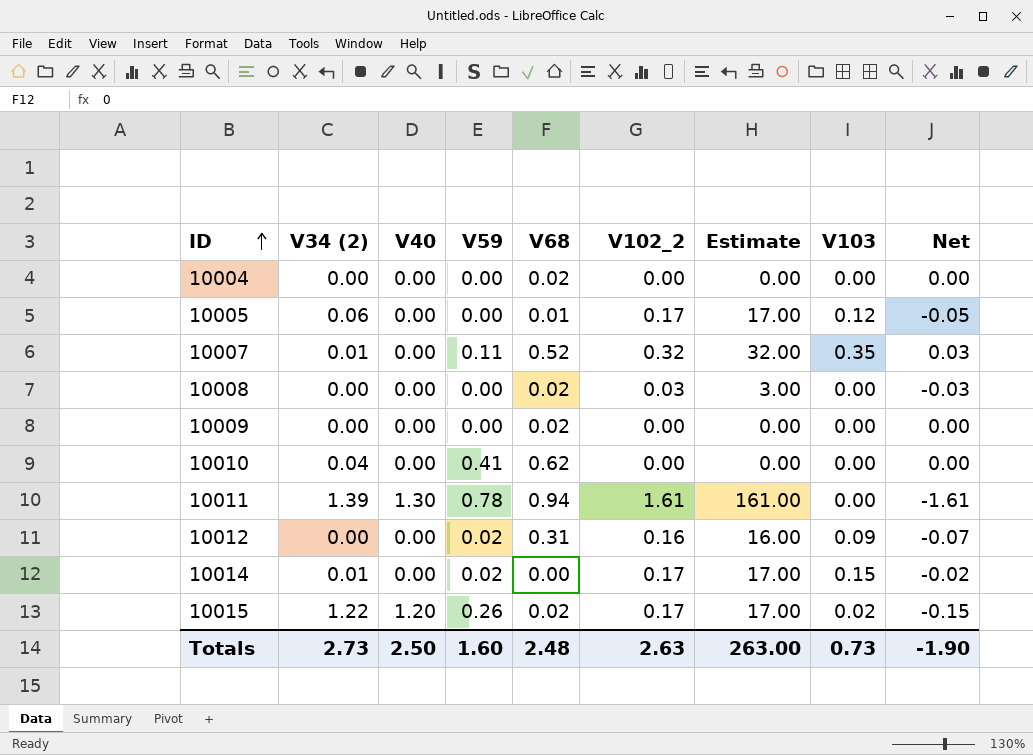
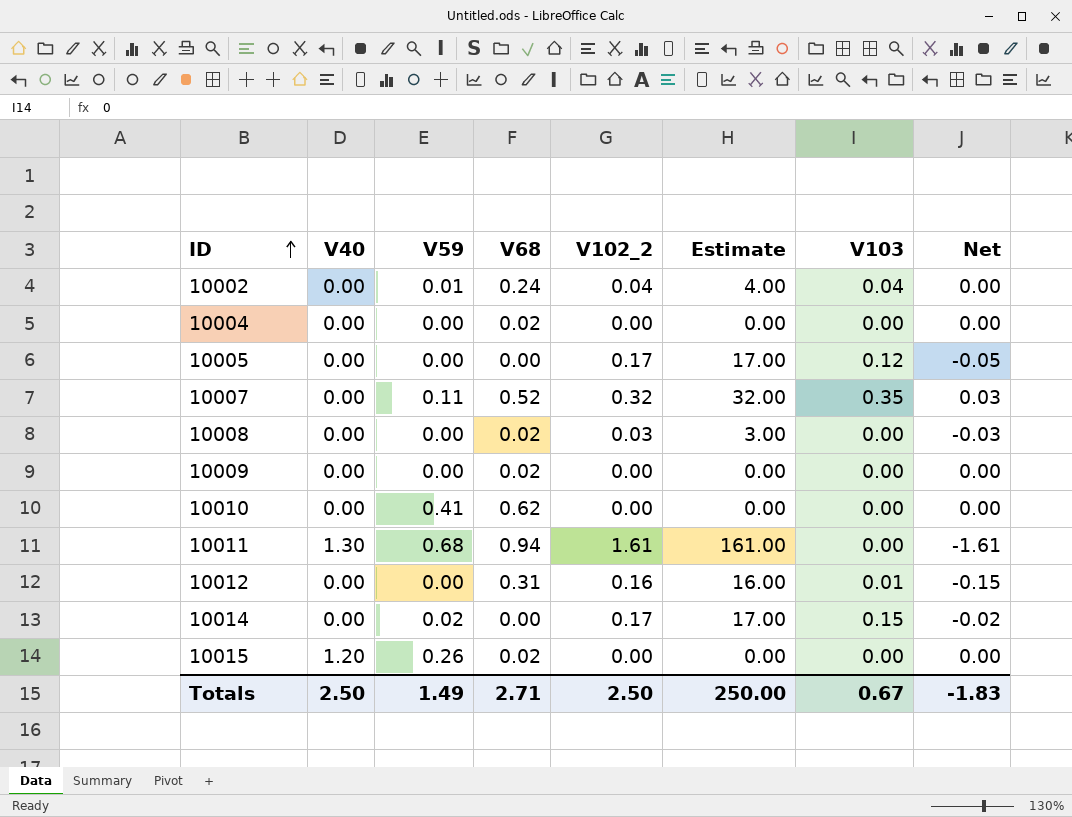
column V34 (2) | position: 2 -> none
row 10002: none -> 0.00 | 0.01 | 0.24 | 0.04 | 4.00 | 0.04 | 0.00
10005 | V68: 0.01 -> 0.00
10011 | V59: 0.78 -> 0.68
10012 | V59: 0.02 -> 0.00
10012 | V103: 0.09 -> 0.01
10012 | Net: -0.07 -> -0.15
10015 | V102_2: 0.17 -> 0.00
10015 | Estimate: 17.00 -> 0.00
10015 | V103: 0.02 -> 0.00
10015 | Net: -0.15 -> 0.00
Totals | V59: 1.60 -> 1.49
Totals | V68: 2.48 -> 2.71
Totals | V102_2: 2.63 -> 2.50
Totals | Estimate: 263.00 -> 250.00
Totals | V103: 0.73 -> 0.67
Totals | Net: -1.90 -> -1.83

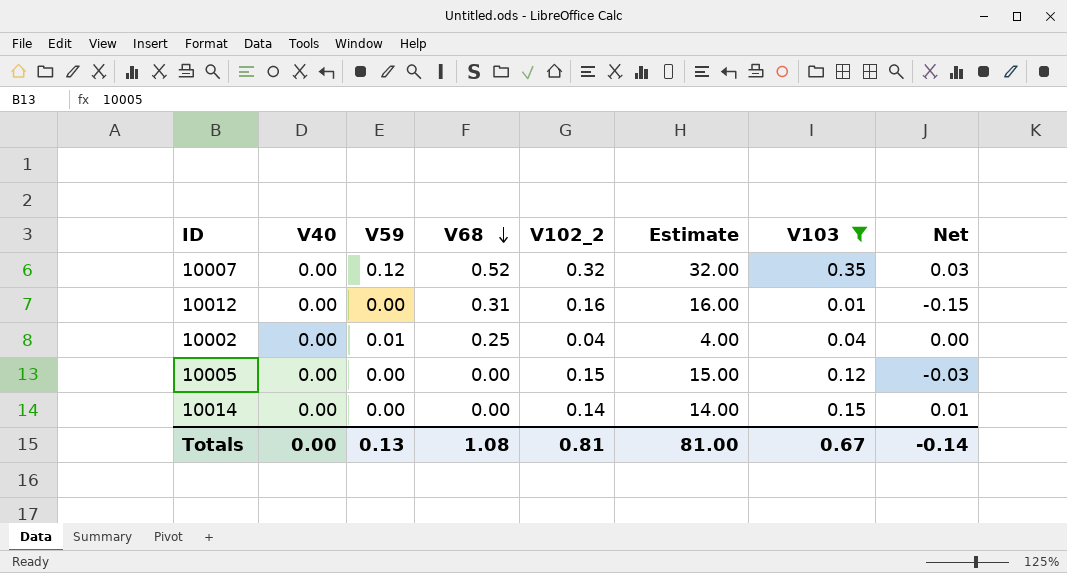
filter: none -> V103 != 0.00
row order: ID ascending -> V68 descending
10007 | V59: 0.11 -> 0.12
10002 | V68: 0.24 -> 0.25
10005 | V102_2: 0.17 -> 0.15
10005 | Estimate: 17.00 -> 15.00
10005 | Net: -0.05 -> -0.03
10014 | V59: 0.02 -> 0.00
10014 | V102_2: 0.17 -> 0.14
10014 | Estimate: 17.00 -> 14.00
10014 | Net: -0.02 -> 0.01
Totals | V40: 2.50 -> 0.00
Totals | V59: 1.49 -> 0.13
Totals | V68: 2.71 -> 1.08
Totals | V102_2: 2.50 -> 0.81
Totals | Estimate: 250.00 -> 81.00
Totals | Net: -1.83 -> -0.14

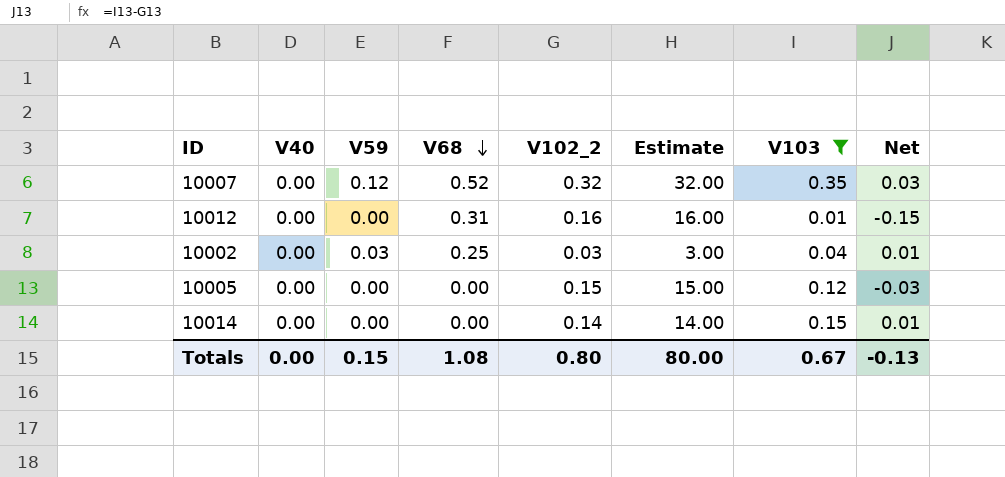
10002 | V59: 0.01 -> 0.03
10002 | V102_2: 0.04 -> 0.03
10002 | Estimate: 4.00 -> 3.00
10002 | Net: 0.00 -> 0.01
Totals | V59: 0.13 -> 0.15
Totals | V102_2: 0.81 -> 0.80
Totals | Estimate: 81.00 -> 80.00
Totals | Net: -0.14 -> -0.13

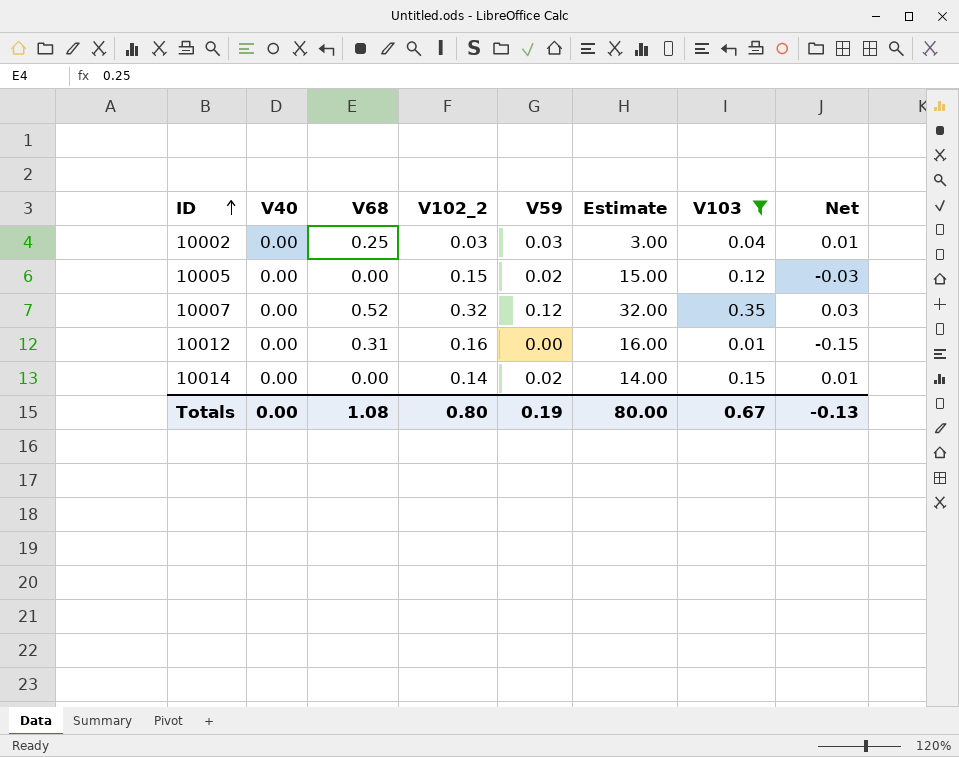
row order: V68 descending -> ID ascending
column V59 | position: 3 -> 5
10005 | V59: 0.00 -> 0.02
10014 | V59: 0.00 -> 0.02
Totals | V59: 0.15 -> 0.19

